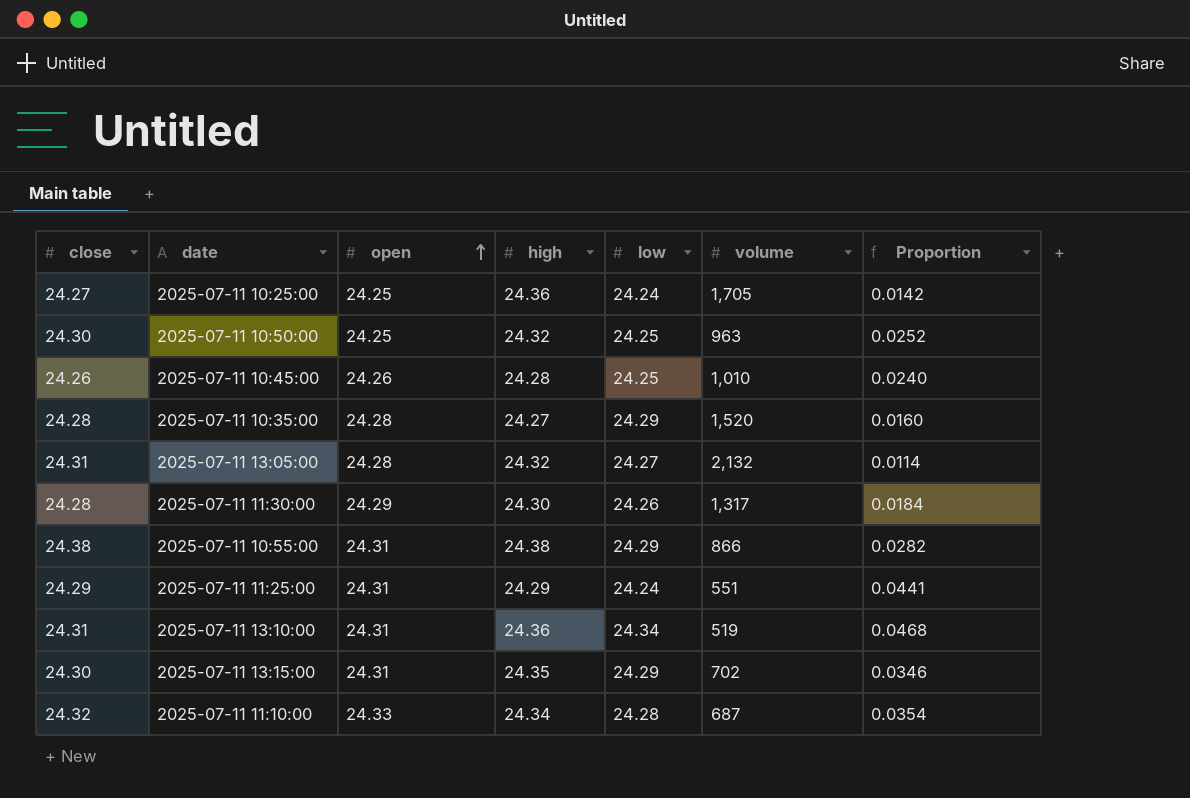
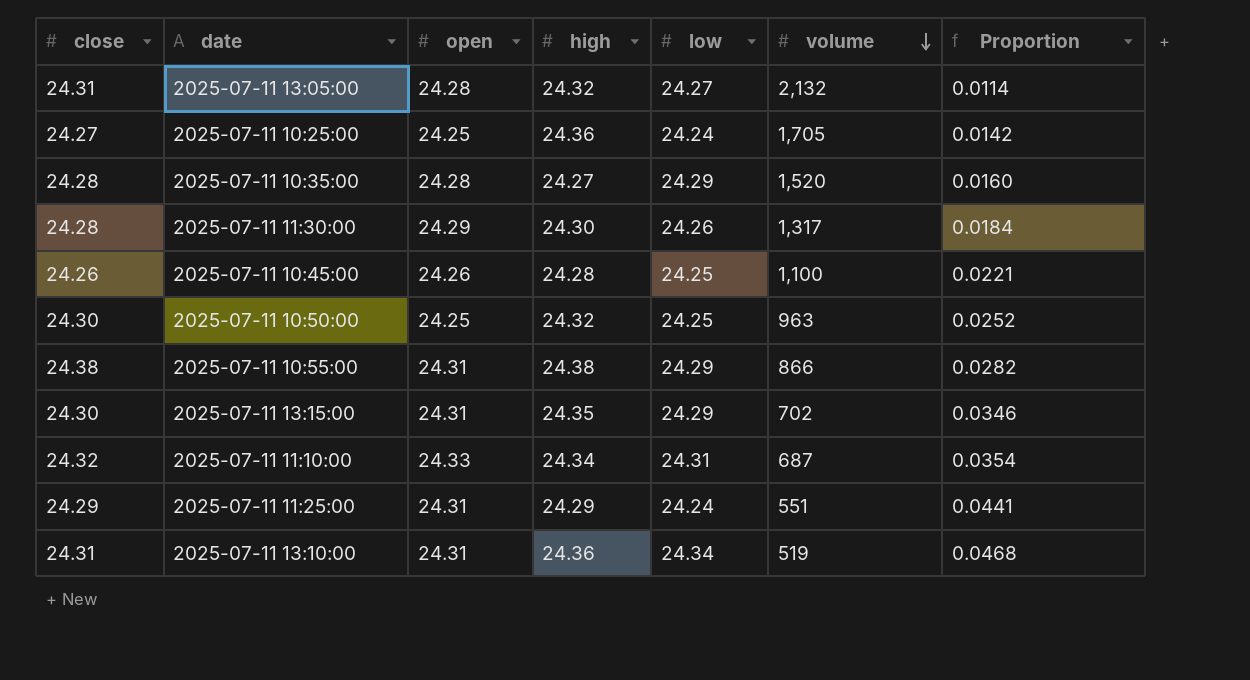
row order: open ascending -> volume descending
2025-07-11 10:45:00 | volume: 1,010 -> 1,100
2025-07-11 10:45:00 | Proportion: 0.0240 -> 0.0221
2025-07-11 11:10:00 | low: 24.28 -> 24.31

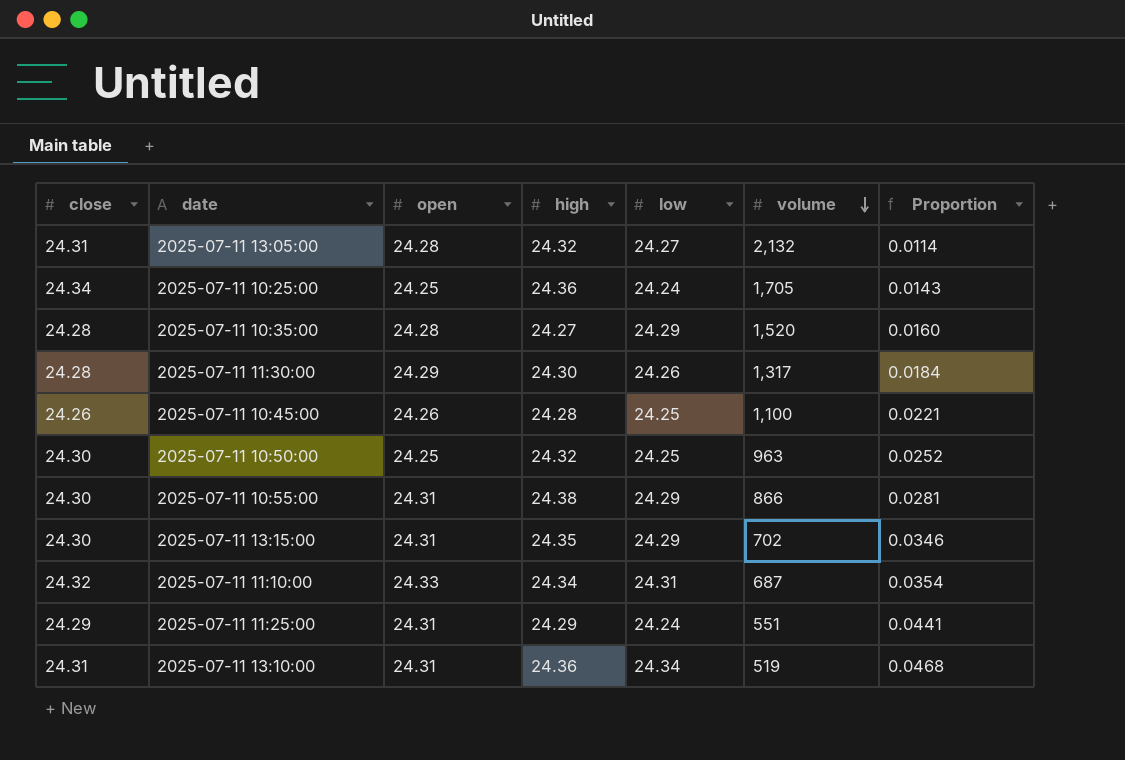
2025-07-11 10:25:00 | close: 24.27 -> 24.34
2025-07-11 10:25:00 | Proportion: 0.0142 -> 0.0143
2025-07-11 10:55:00 | close: 24.38 -> 24.30
2025-07-11 10:55:00 | Proportion: 0.0282 -> 0.0281

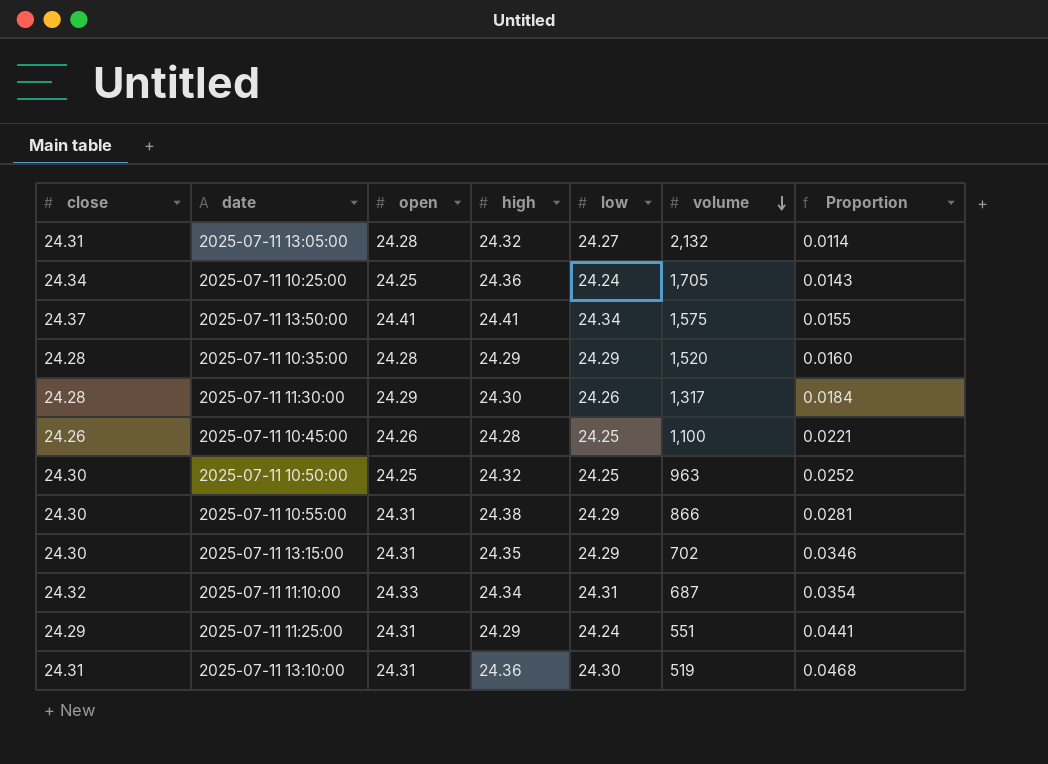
row 2025-07-11 13:50:00: none -> 24.37 | 24.41 | 24.41 | 24.34 | 1,575 | 0.0155
2025-07-11 10:35:00 | high: 24.27 -> 24.29
2025-07-11 13:10:00 | low: 24.34 -> 24.30

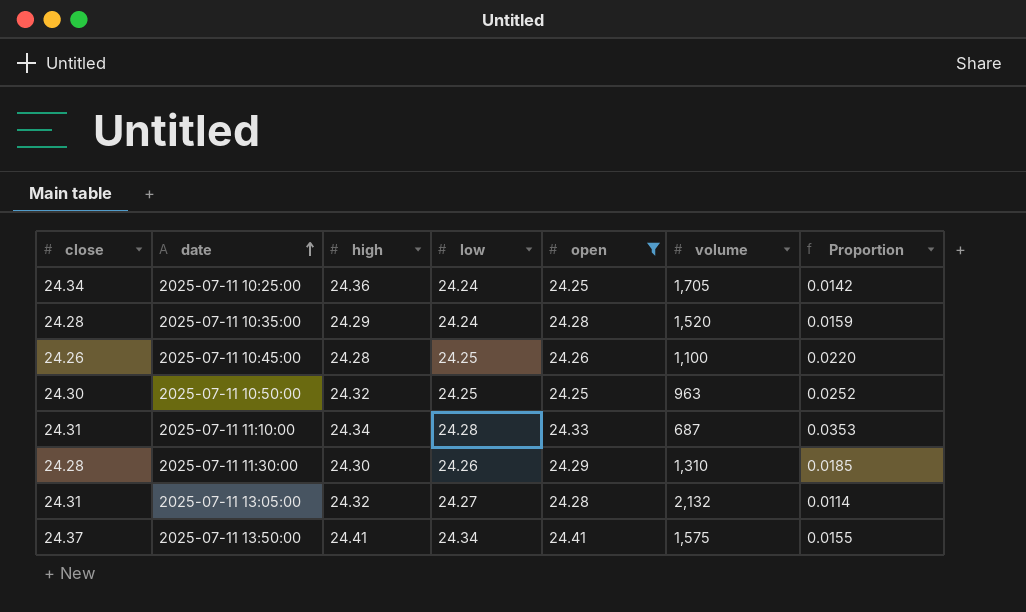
filter: none -> open != 24.31
row order: volume descending -> date ascending
column open | position: 3 -> 5
column Proportion | formula: [close] / [volume] -> [low] / [volume]
2025-07-11 10:35:00 | low: 24.29 -> 24.24
2025-07-11 11:10:00 | close: 24.32 -> 24.31
2025-07-11 11:10:00 | low: 24.31 -> 24.28
2025-07-11 11:30:00 | volume: 1,317 -> 1,310

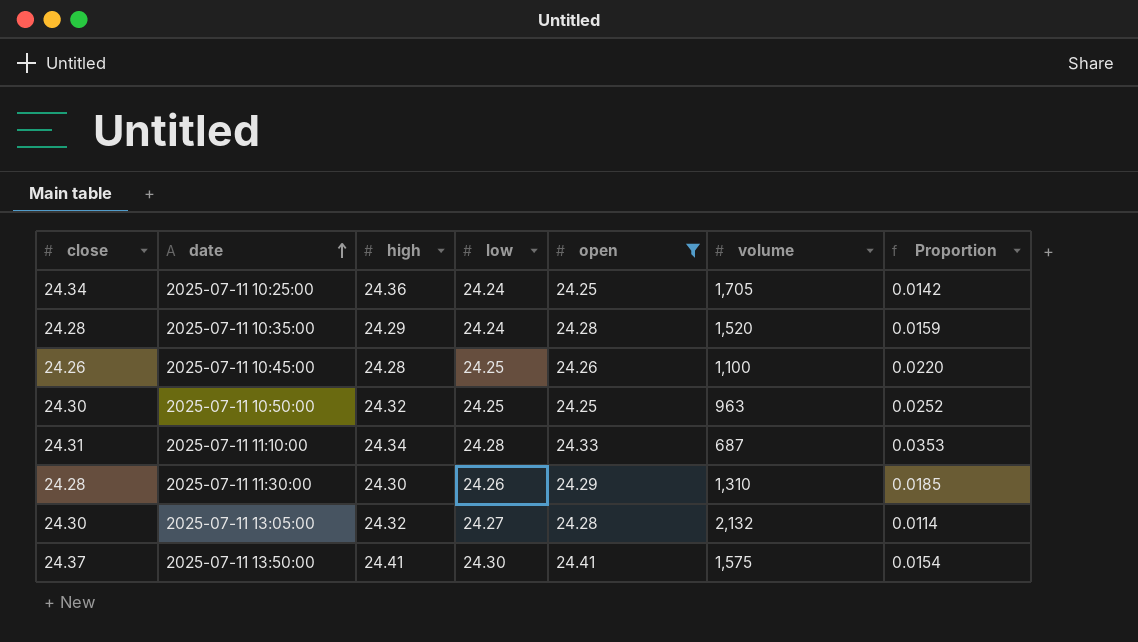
2025-07-11 13:05:00 | close: 24.31 -> 24.30
2025-07-11 13:50:00 | low: 24.34 -> 24.30
2025-07-11 13:50:00 | Proportion: 0.0155 -> 0.0154

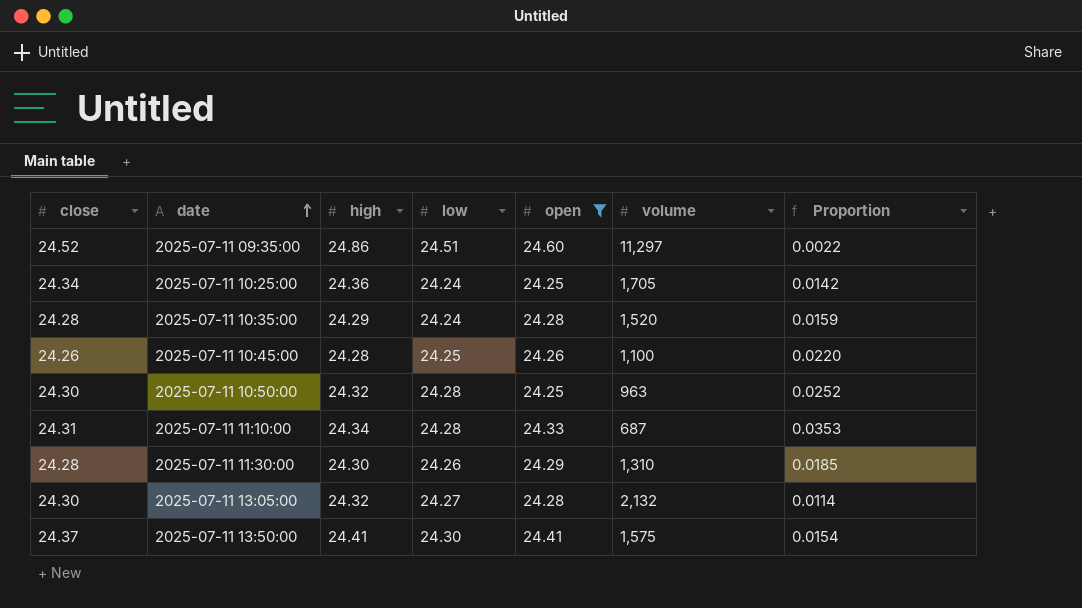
row 2025-07-11 09:35:00: none -> 24.52 | 24.86 | 24.51 | 24.60 | 11,297 | 0.0022
2025-07-11 10:50:00 | low: 24.25 -> 24.28

